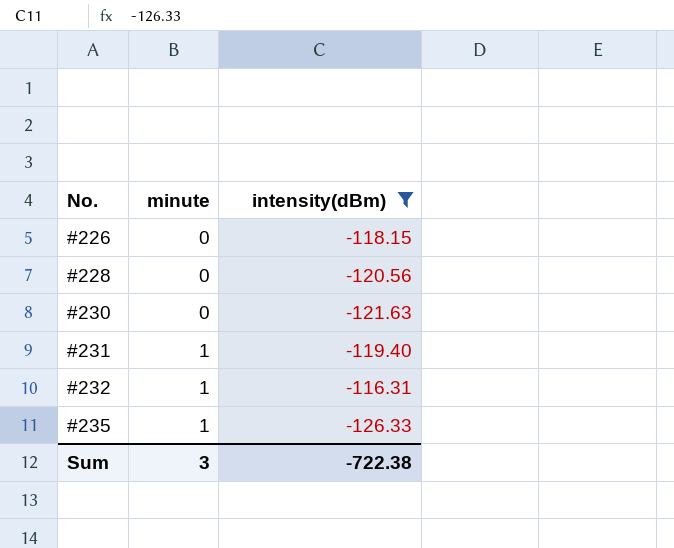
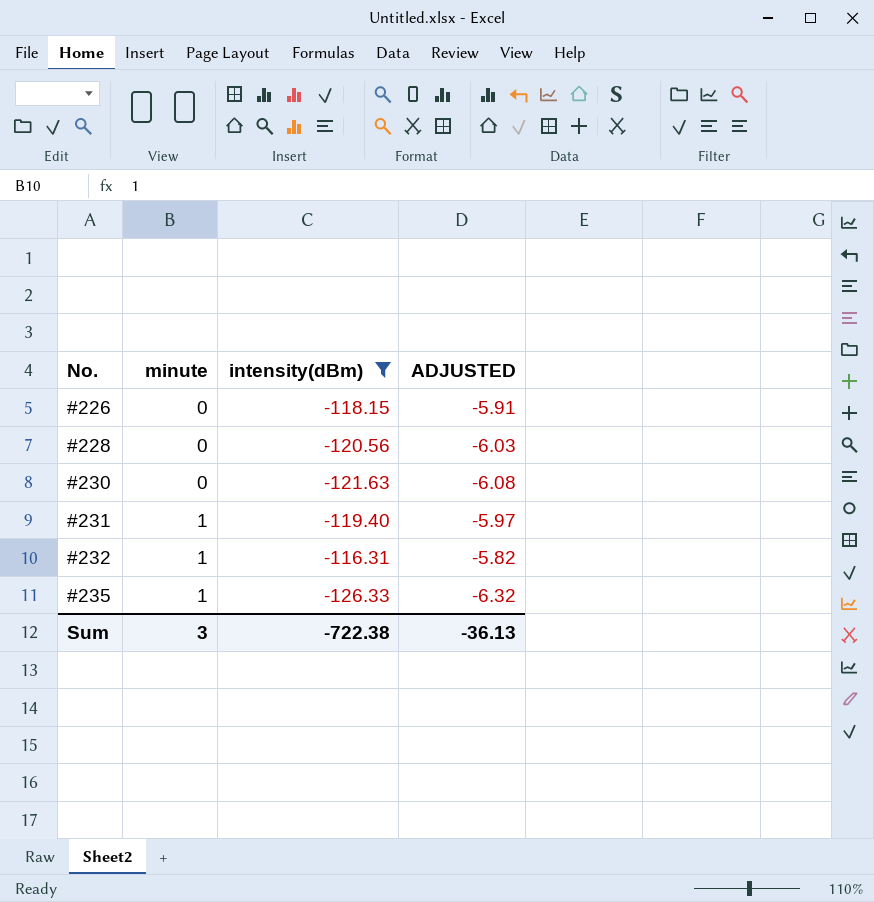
column ADJUSTED | formula: none -> [intensity(dBm)] * 0.05

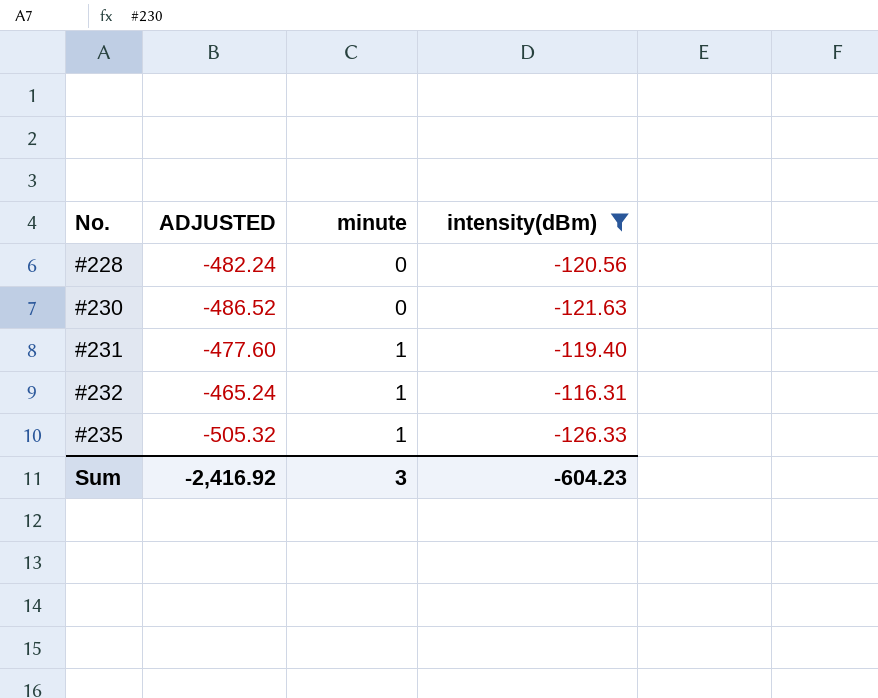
column ADJUSTED | formula: [intensity(dBm)] * 0.05 -> [intensity(dBm)] * 4
column ADJUSTED | position: 4 -> 2
row #226: 0 | -118.15 | -5.91 -> none
Sum | ADJUSTED: -36.13 -> -2,416.92
Sum | intensity(dBm): -722.38 -> -604.23

